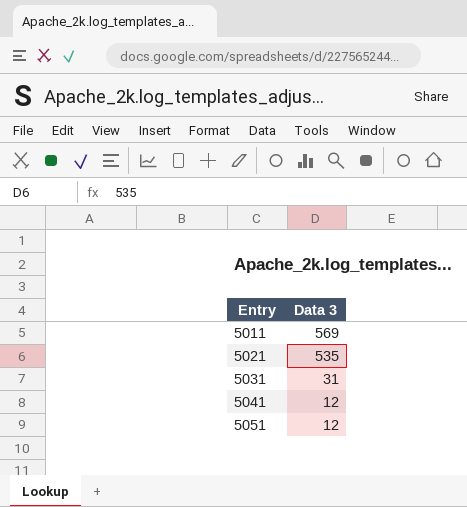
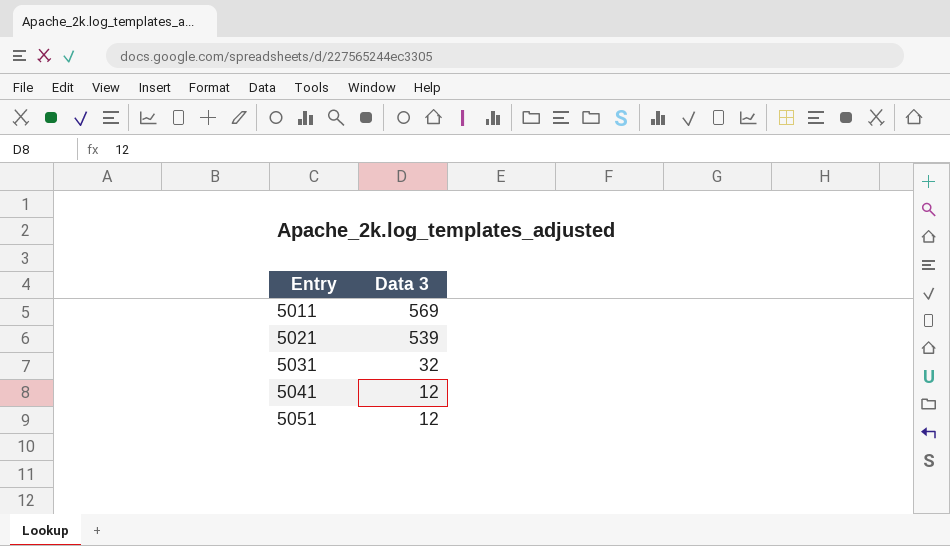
5021 | Data 3: 535 -> 539
5031 | Data 3: 31 -> 32

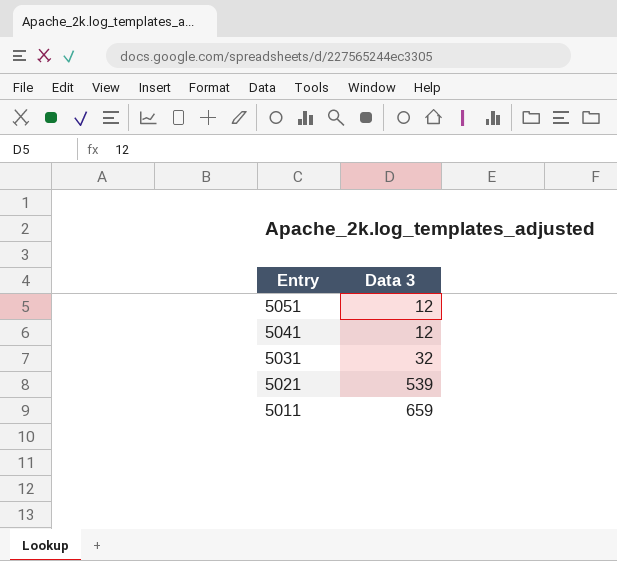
row order: Entry ascending -> Entry descending
5011 | Data 3: 569 -> 659

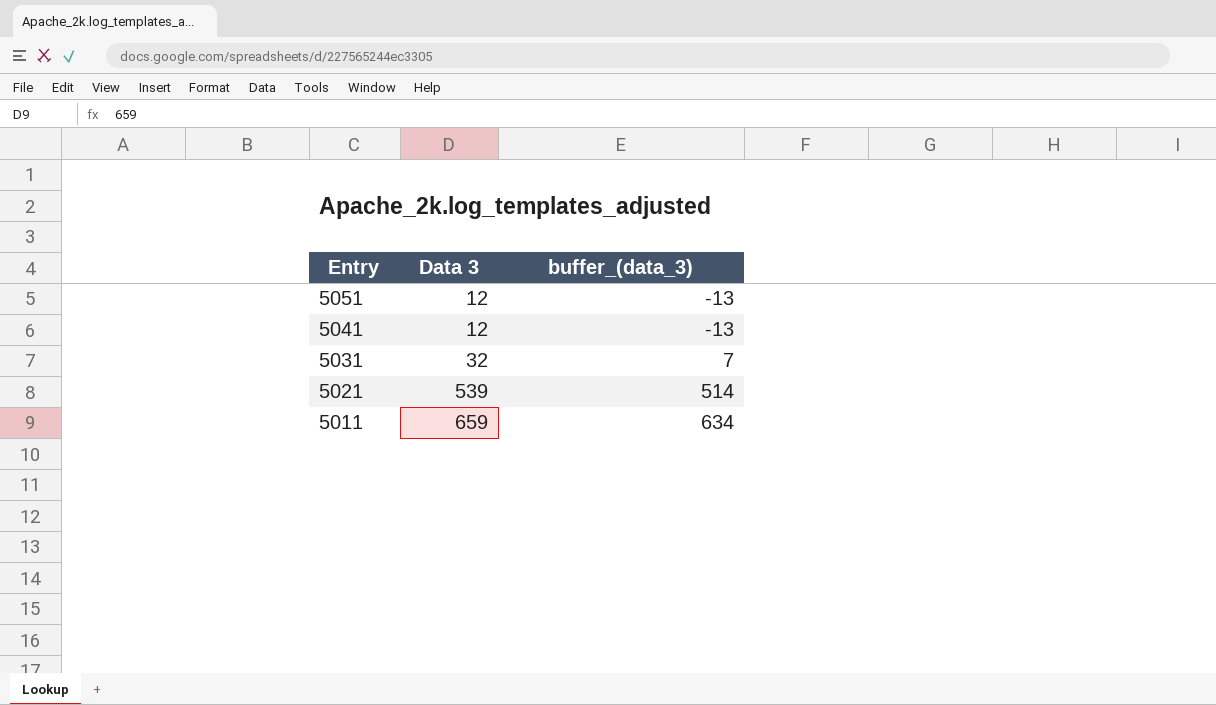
column buffer_(data_3) | formula: none -> [Data 3] - 25

